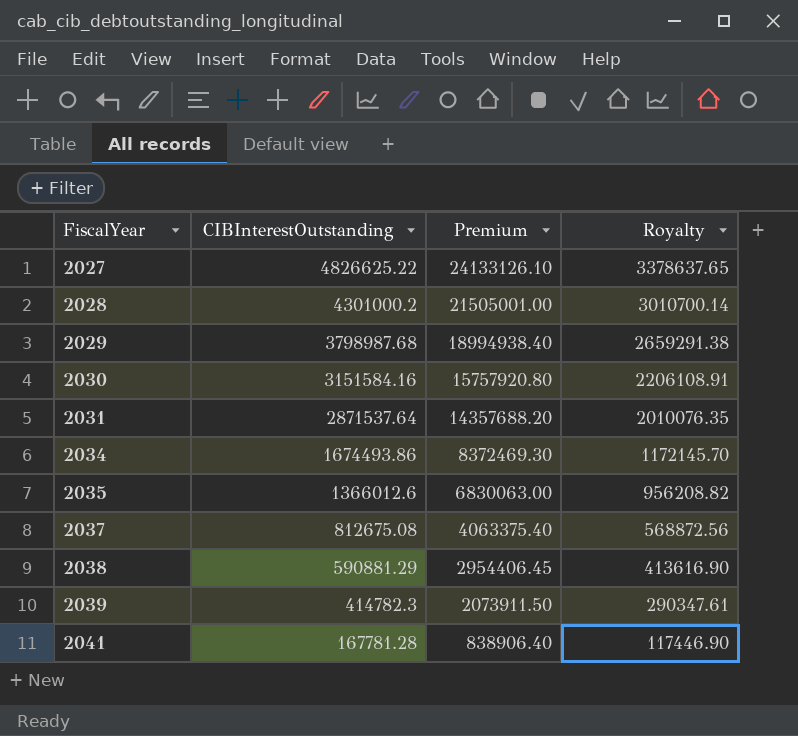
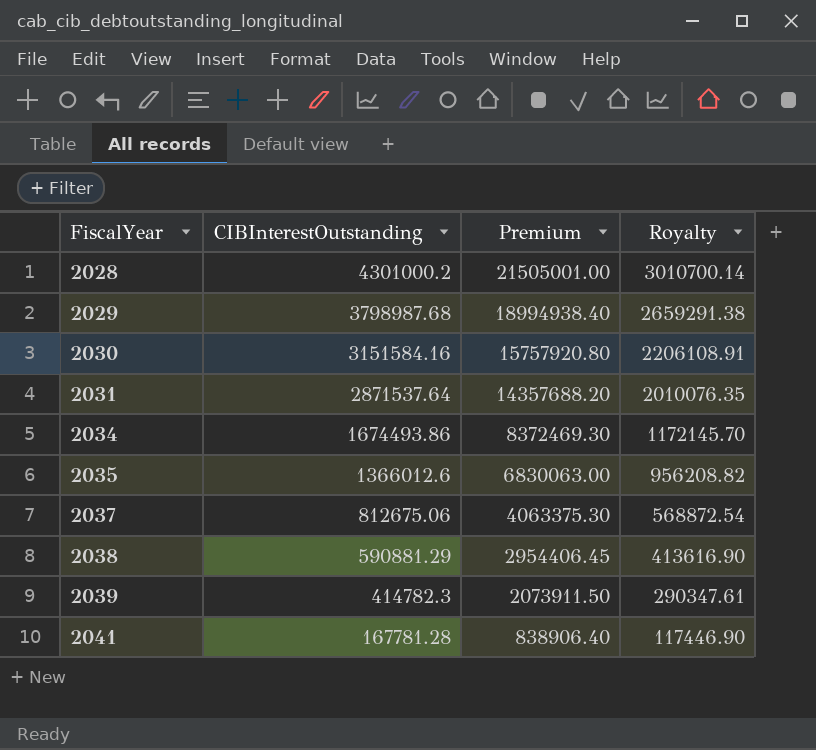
row 2027: 4826625.22 | 24133126.10 | 3378637.65 -> none
2037 | CIBInterestOutstanding: 812675.08 -> 812675.06
2037 | Premium: 4063375.40 -> 4063375.30
2037 | Royalty: 568872.56 -> 568872.54

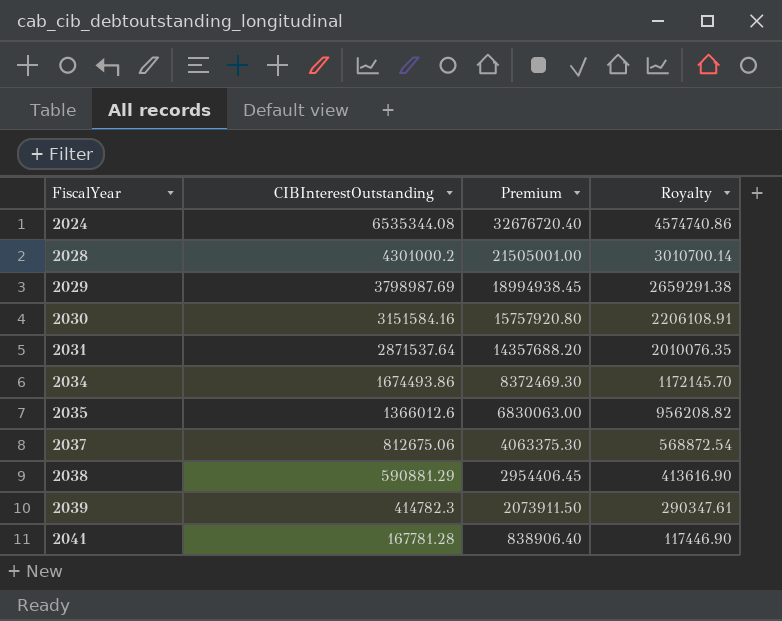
row 2024: none -> 6535344.08 | 32676720.40 | 4574740.86
2029 | CIBInterestOutstanding: 3798987.68 -> 3798987.69
2029 | Premium: 18994938.40 -> 18994938.45

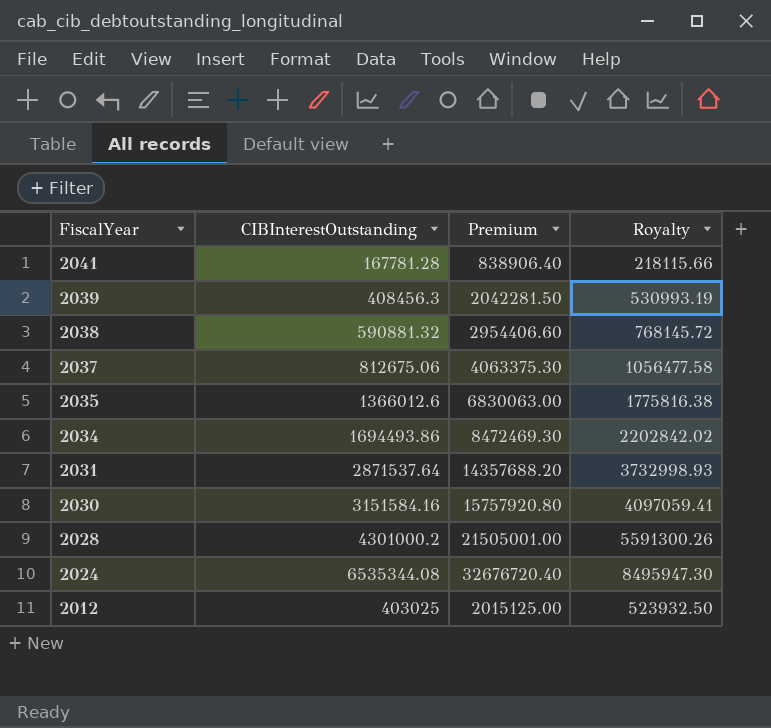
row order: FiscalYear ascending -> FiscalYear descending
column Royalty | formula: [CIBInterestOutstanding] * 0.7 -> [CIBInterestOutstanding] * 1.3
row 2029: 3798987.69 | 18994938.45 | 2659291.38 -> none
2039 | CIBInterestOutstanding: 414782.3 -> 408456.3
2039 | Premium: 2073911.50 -> 2042281.50
2038 | CIBInterestOutstanding: 590881.29 -> 590881.32
2038 | Premium: 2954406.45 -> 2954406.60
2034 | CIBInterestOutstanding: 1674493.86 -> 1694493.86
2034 | Premium: 8372469.30 -> 8472469.30
row 2012: none -> 403025 | 2015125.00 | 523932.50

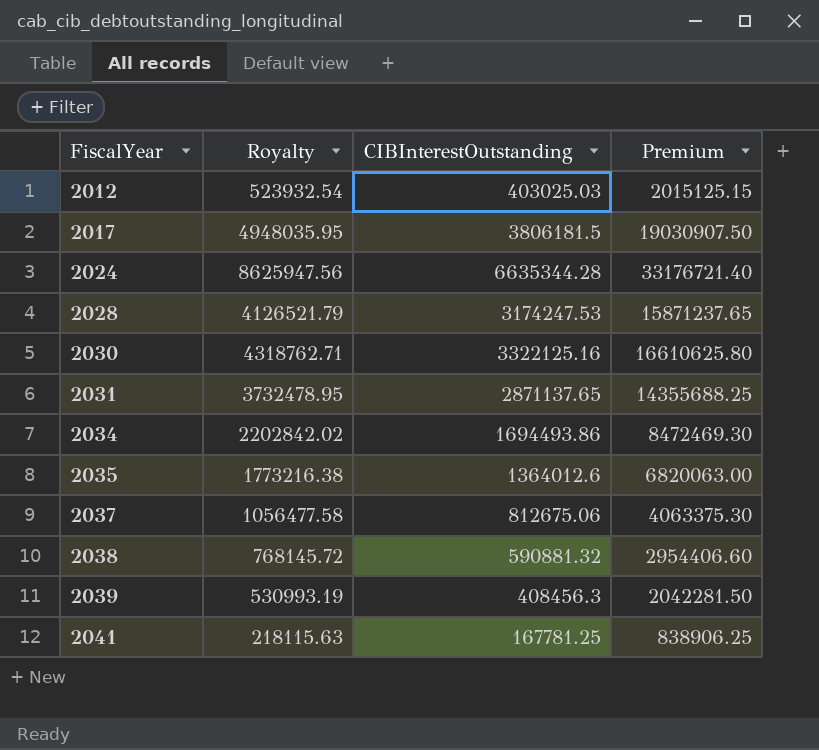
row order: FiscalYear descending -> FiscalYear ascending
column Royalty | position: 4 -> 2
2012 | Royalty: 523932.50 -> 523932.54
2012 | CIBInterestOutstanding: 403025 -> 403025.03
2012 | Premium: 2015125.00 -> 2015125.15
row 2017: none -> 4948035.95 | 3806181.5 | 19030907.50
2024 | Royalty: 8495947.30 -> 8625947.56
2024 | CIBInterestOutstanding: 6535344.08 -> 6635344.28
2024 | Premium: 32676720.40 -> 33176721.40
2028 | Royalty: 5591300.26 -> 4126521.79
2028 | CIBInterestOutstanding: 4301000.2 -> 3174247.53
2028 | Premium: 21505001.00 -> 15871237.65
2030 | Royalty: 4097059.41 -> 4318762.71
2030 | CIBInterestOutstanding: 3151584.16 -> 3322125.16
2030 | Premium: 15757920.80 -> 16610625.80
2031 | Royalty: 3732998.93 -> 3732478.95
2031 | CIBInterestOutstanding: 2871537.64 -> 2871137.65
2031 | Premium: 14357688.20 -> 14355688.25
2035 | Royalty: 1775816.38 -> 1773216.38
2035 | CIBInterestOutstanding: 1366012.6 -> 1364012.6
2035 | Premium: 6830063.00 -> 6820063.00
2041 | Royalty: 218115.66 -> 218115.63
2041 | CIBInterestOutstanding: 167781.28 -> 167781.25
2041 | Premium: 838906.40 -> 838906.25

